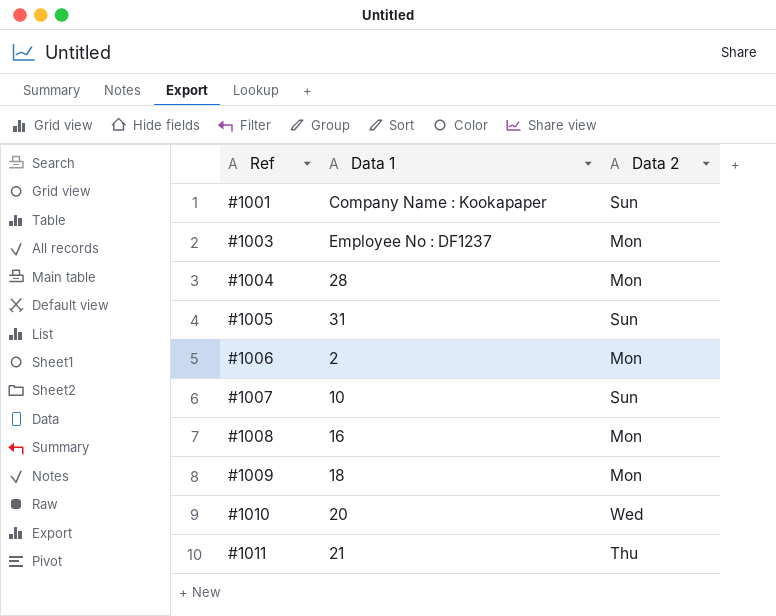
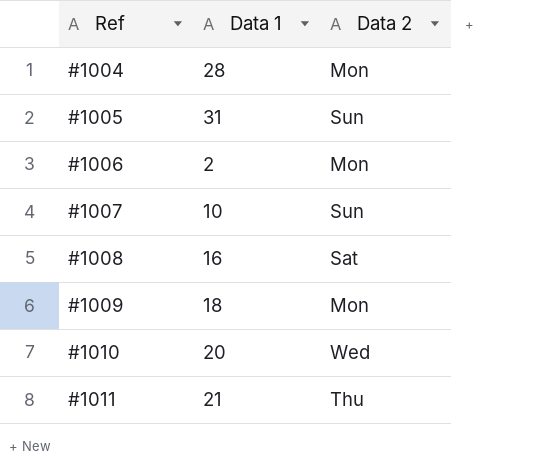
row #1001: Company Name : Kookapaper | Sun -> none
row #1003: Employee No : DF1237 | Mon -> none
#1008 | Data 2: Mon -> Sat

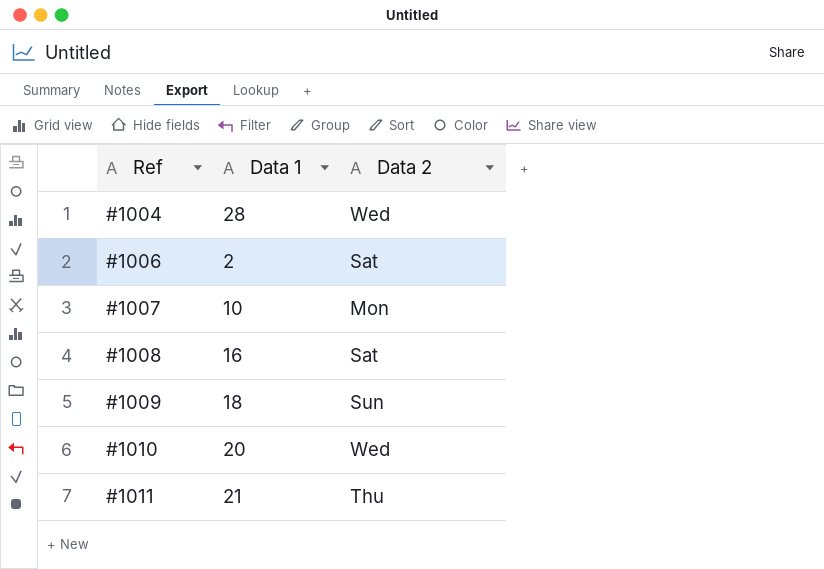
row #1005: 31 | Sun -> none
#1004 | Data 2: Mon -> Wed
#1006 | Data 2: Mon -> Sat
#1007 | Data 2: Sun -> Mon
#1009 | Data 2: Mon -> Sun

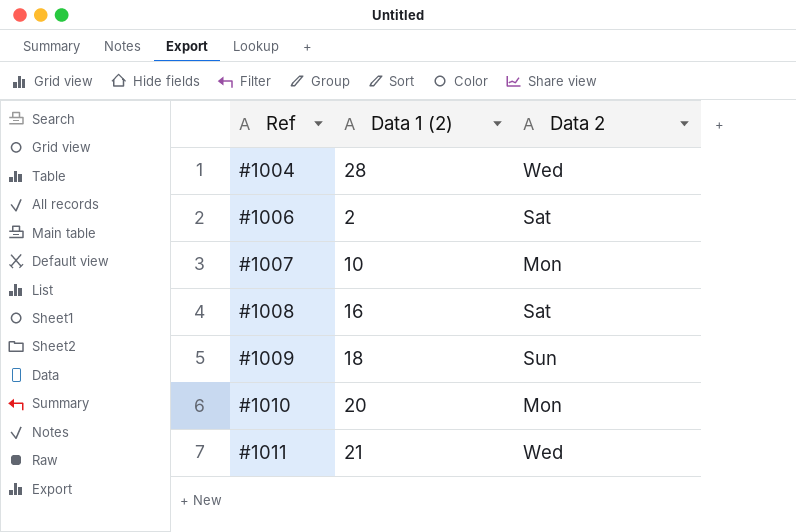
column name: Data 1 -> Data 1 (2)
#1010 | Data 2: Wed -> Mon
#1011 | Data 2: Thu -> Wed

